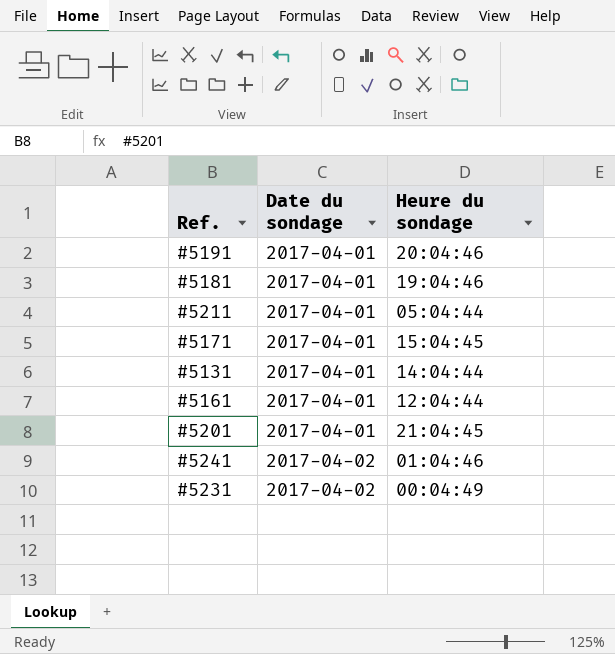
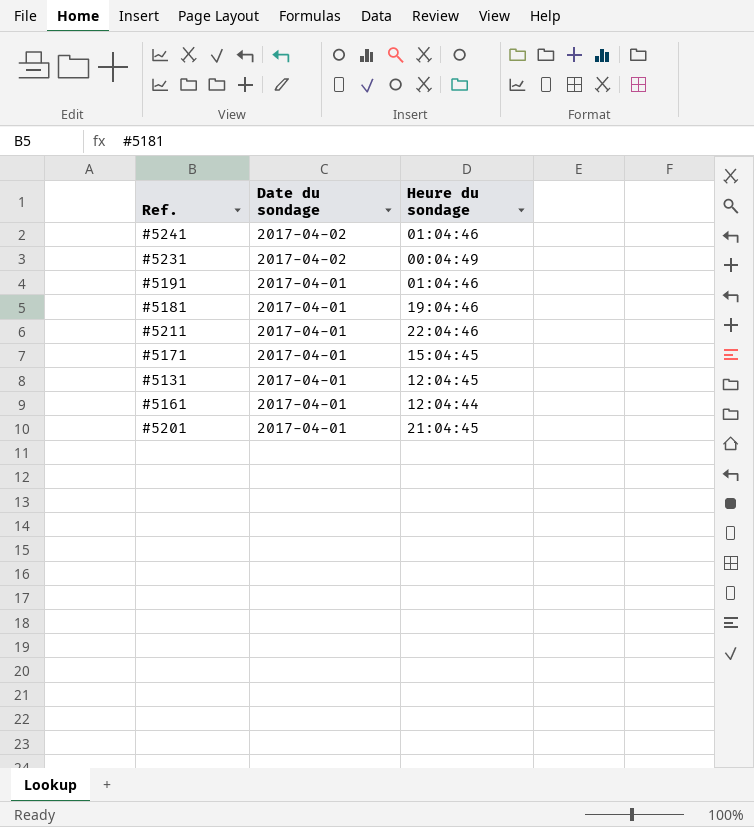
row order: Date du sondage ascending -> Date du sondage descending
#5191 | Heure du sondage: 20:04:46 -> 01:04:46
#5211 | Heure du sondage: 05:04:44 -> 22:04:46
#5131 | Heure du sondage: 14:04:44 -> 12:04:45

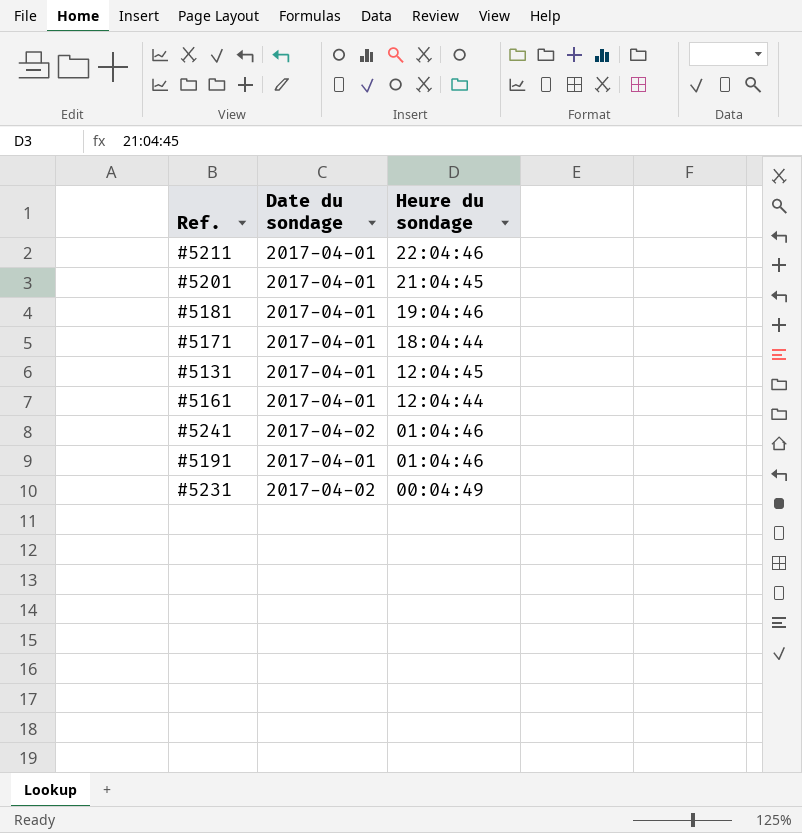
row order: Date du sondage descending -> Heure du sondage descending
#5171 | Heure du sondage: 15:04:45 -> 18:04:44

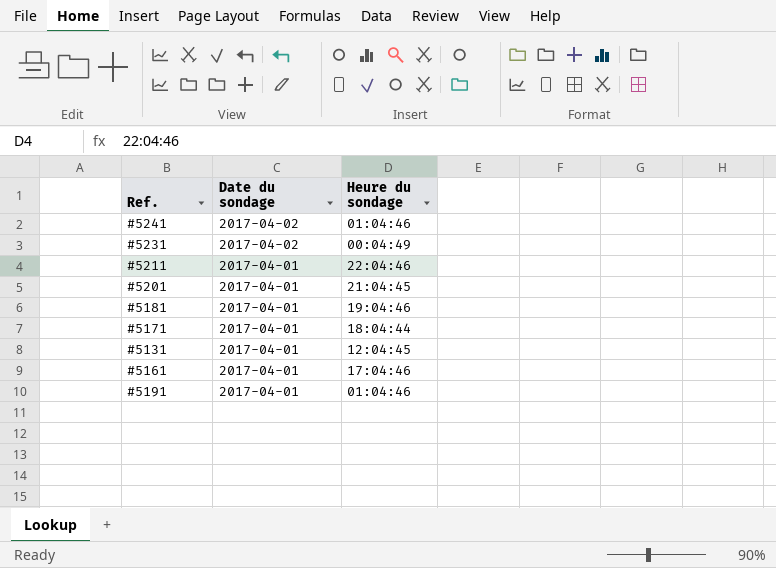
row order: Heure du sondage descending -> Date du sondage descending
#5161 | Heure du sondage: 12:04:44 -> 17:04:46

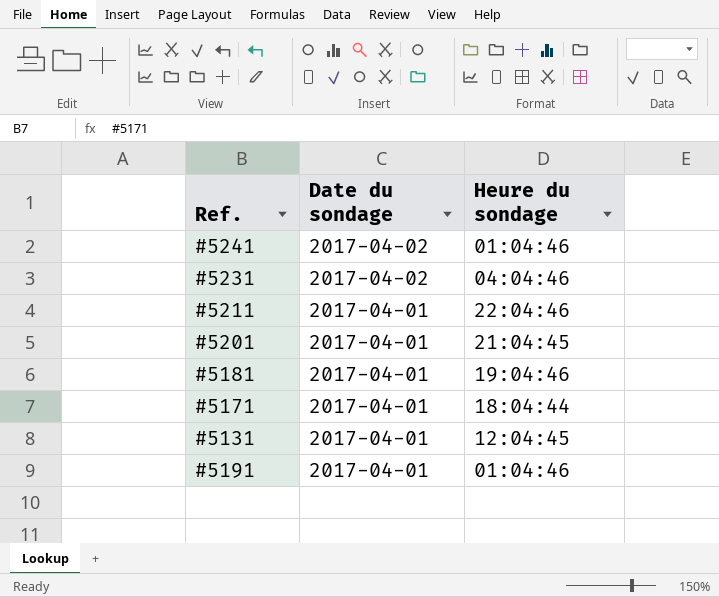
row #5161: 2017-04-01 | 17:04:46 -> none
#5231 | Heure du sondage: 00:04:49 -> 04:04:46

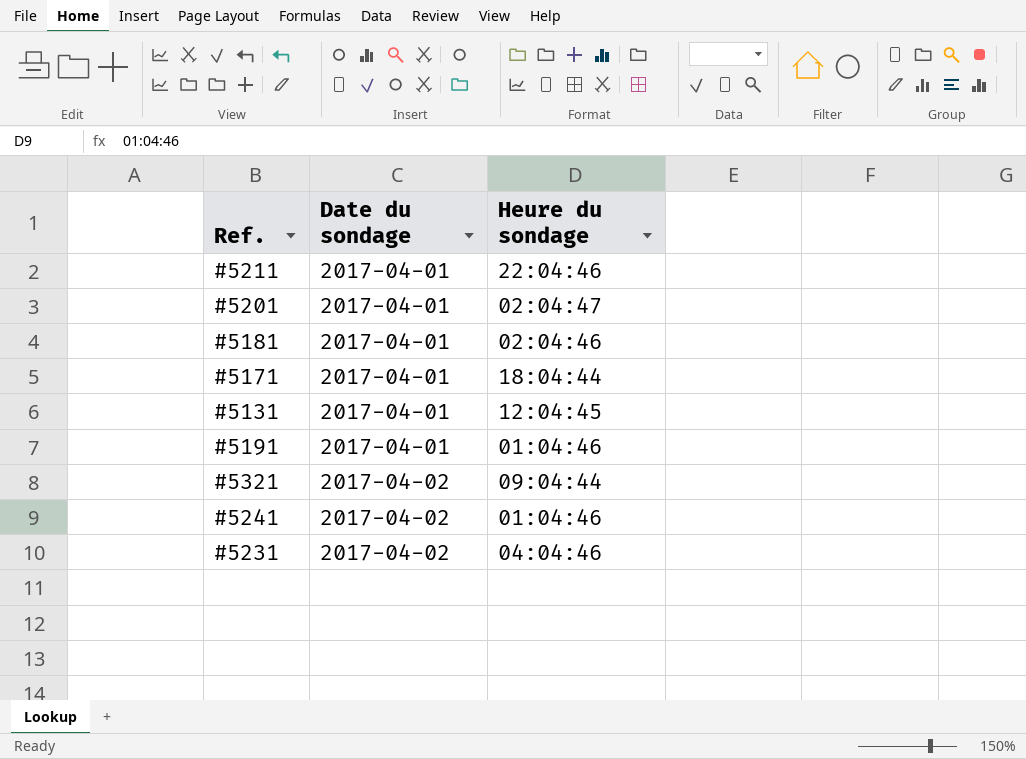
row order: Date du sondage descending -> Date du sondage ascending
#5201 | Heure du sondage: 21:04:45 -> 02:04:47
#5181 | Heure du sondage: 19:04:46 -> 02:04:46
row #5321: none -> 2017-04-02 | 09:04:44

